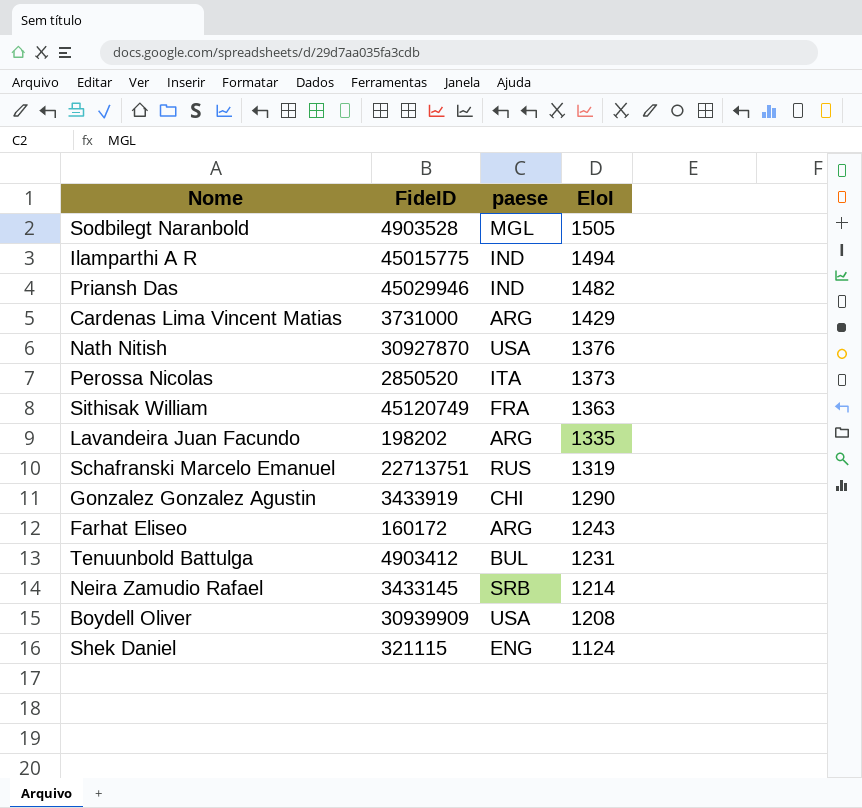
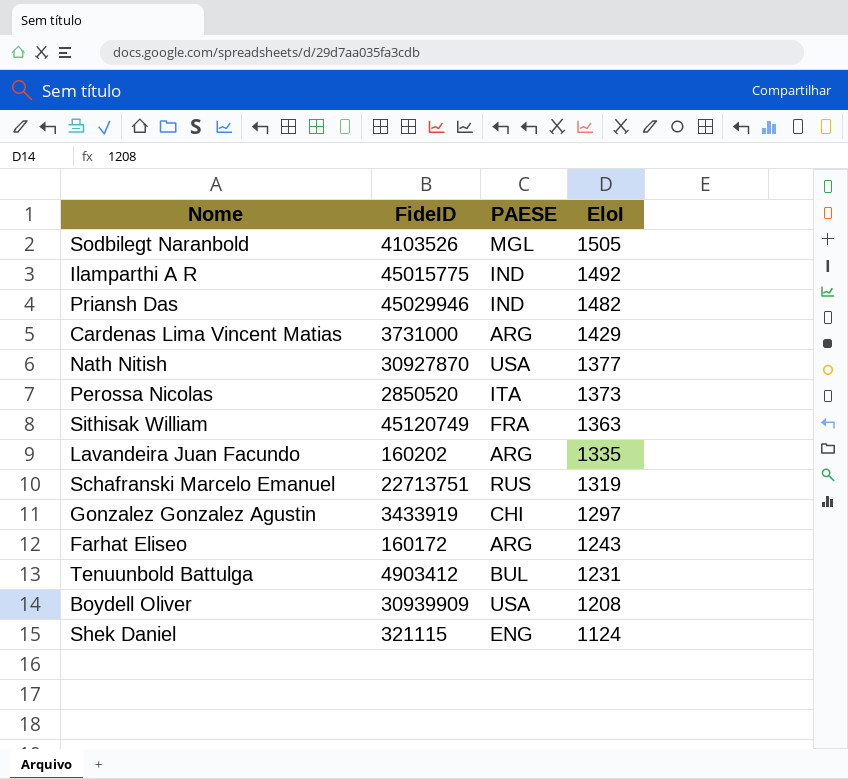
column name: paese -> PAESE
row Neira Zamudio Rafael: 3433145 | SRB | 1214 -> none
Sodbilegt Naranbold | FideID: 4903528 -> 4103526
Ilamparthi A R | EloI: 1494 -> 1492
Nath Nitish | EloI: 1376 -> 1377
Lavandeira Juan Facundo | FideID: 198202 -> 160202
Gonzalez Gonzalez Agustin | EloI: 1290 -> 1297

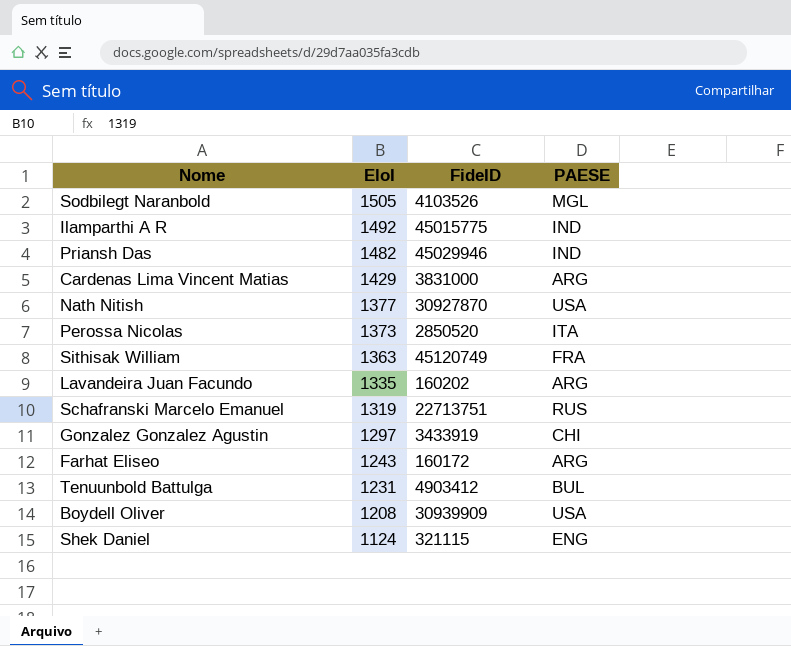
column EloI | position: 4 -> 2
Cardenas Lima Vincent Matias | FideID: 3731000 -> 3831000

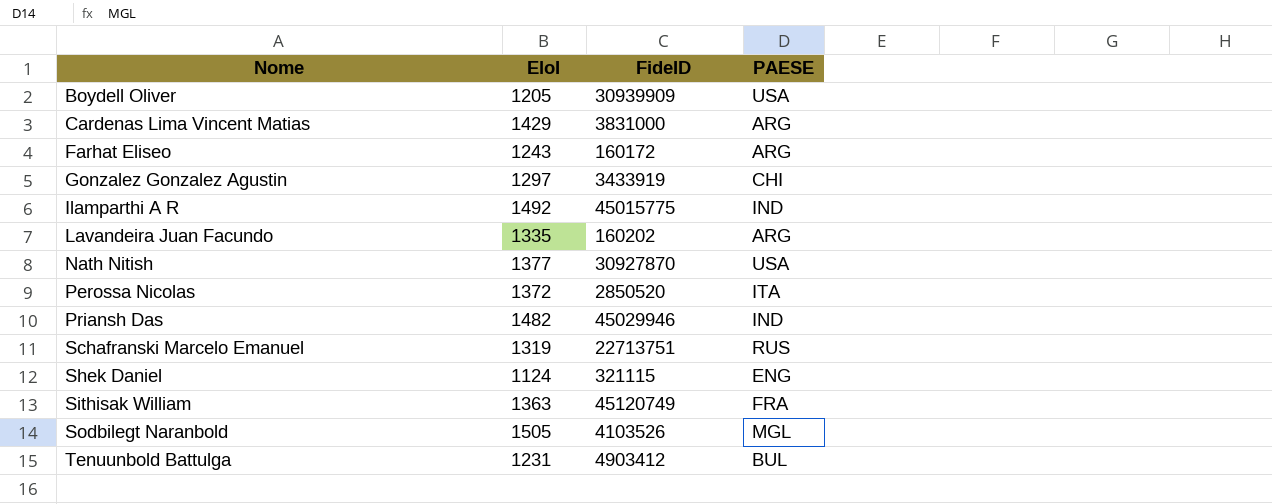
row order: EloI descending -> Nome ascending
Boydell Oliver | EloI: 1208 -> 1205
Perossa Nicolas | EloI: 1373 -> 1372

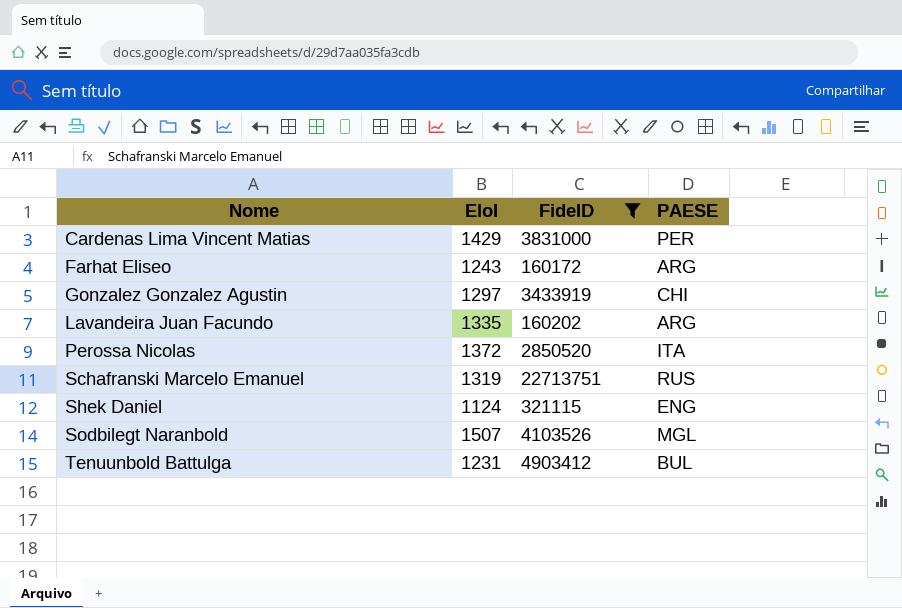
filter: none -> FideID <= 22713751
Cardenas Lima Vincent Matias | PAESE: ARG -> PER
Sodbilegt Naranbold | EloI: 1505 -> 1507

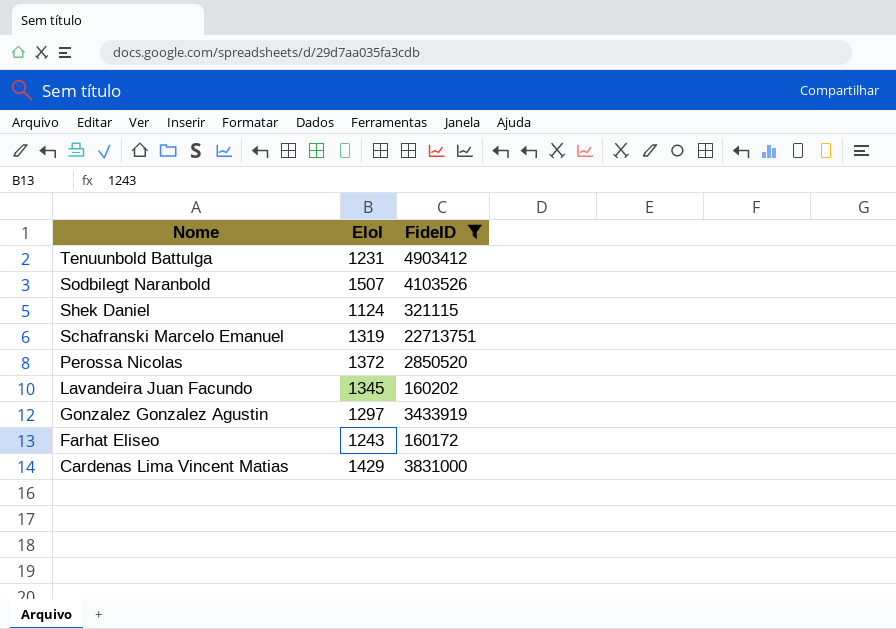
row order: Nome ascending -> Nome descending
column PAESE | position: 4 -> none
Lavandeira Juan Facundo | EloI: 1335 -> 1345

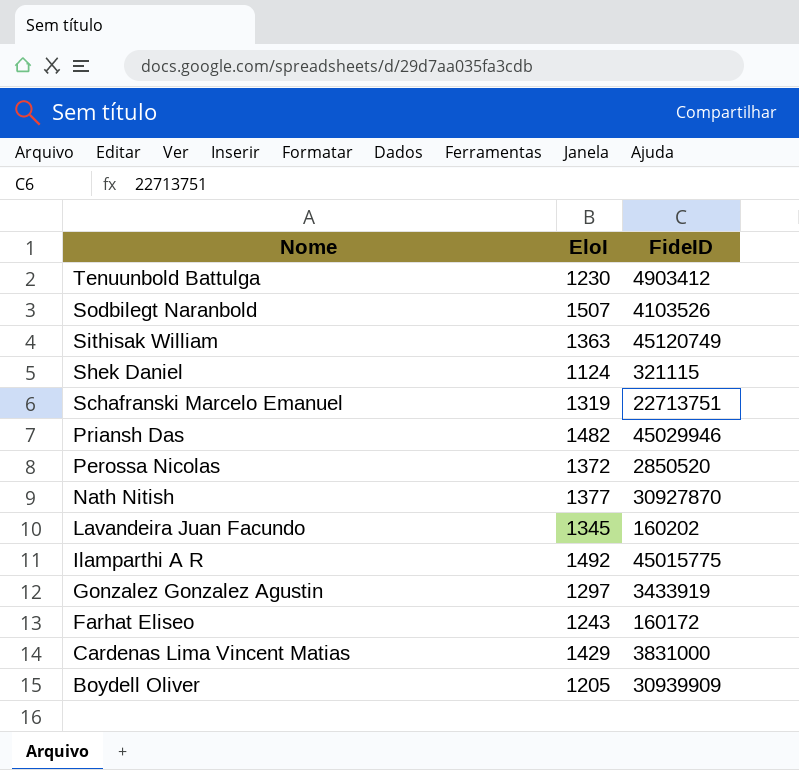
filter: FideID <= 22713751 -> none
Tenuunbold Battulga | EloI: 1231 -> 1230

